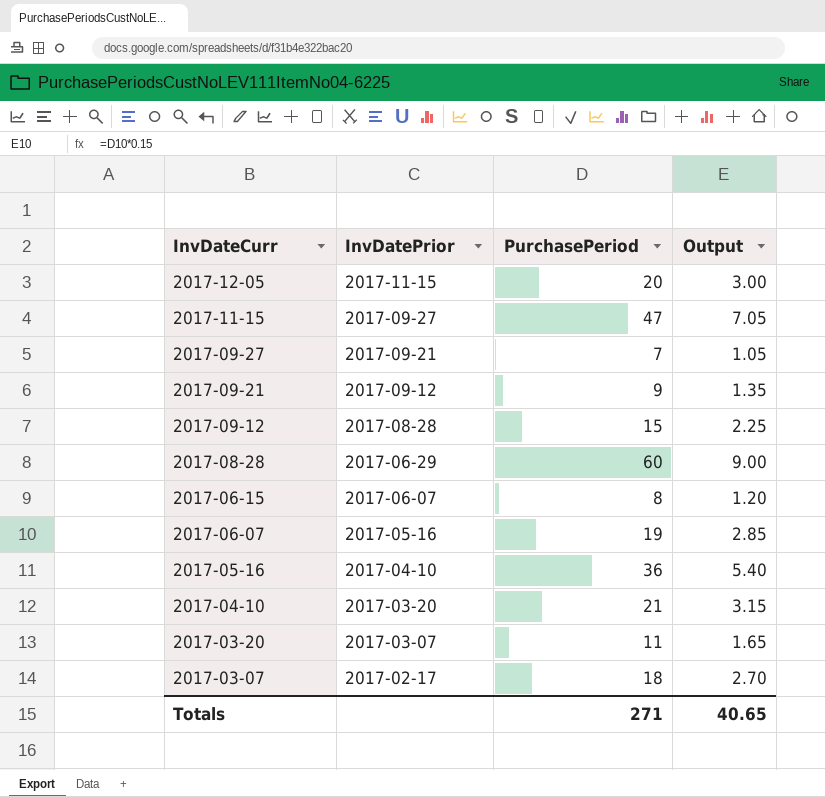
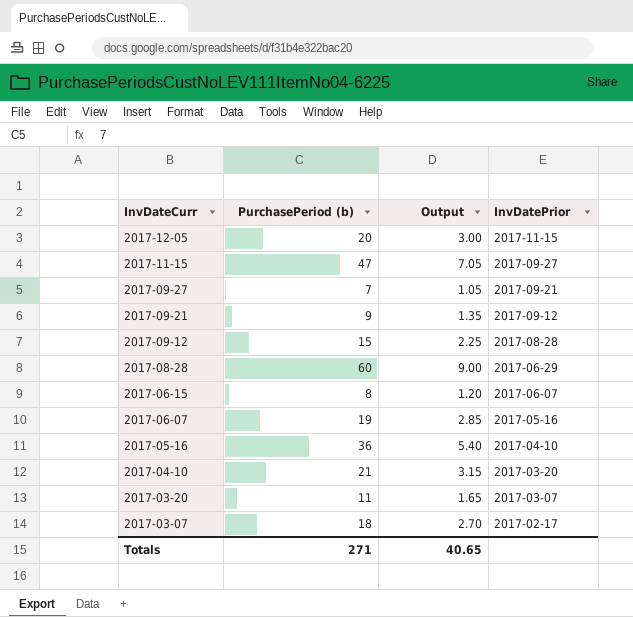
column name: PurchasePeriod -> PurchasePeriod (b)
column InvDatePrior | position: 2 -> 4

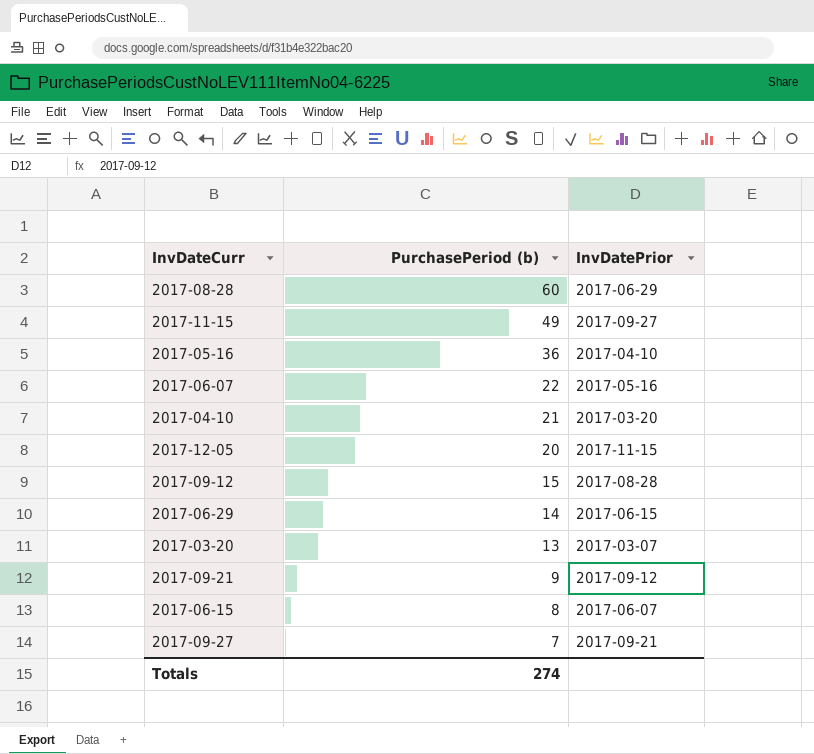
row order: InvDateCurr descending -> PurchasePeriod (b) descending
column Output | formula: [PurchasePeriod (b)] * 0.15 -> none
row 2017-03-07: 18 | 2.70 | 2017-02-17 -> none
2017-11-15 | PurchasePeriod (b): 47 -> 49
2017-06-07 | PurchasePeriod (b): 19 -> 22
row 2017-06-29: none -> 14 | 2017-06-15
2017-03-20 | PurchasePeriod (b): 11 -> 13
Totals | PurchasePeriod (b): 271 -> 274

